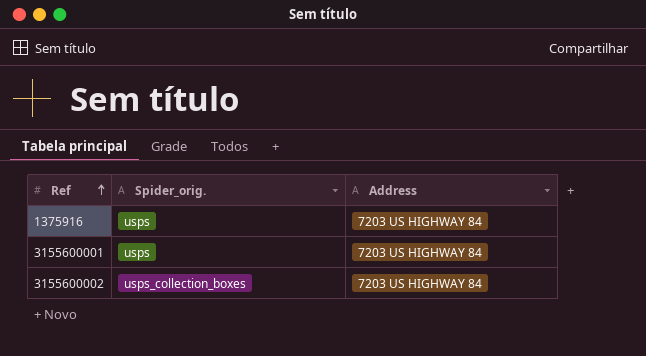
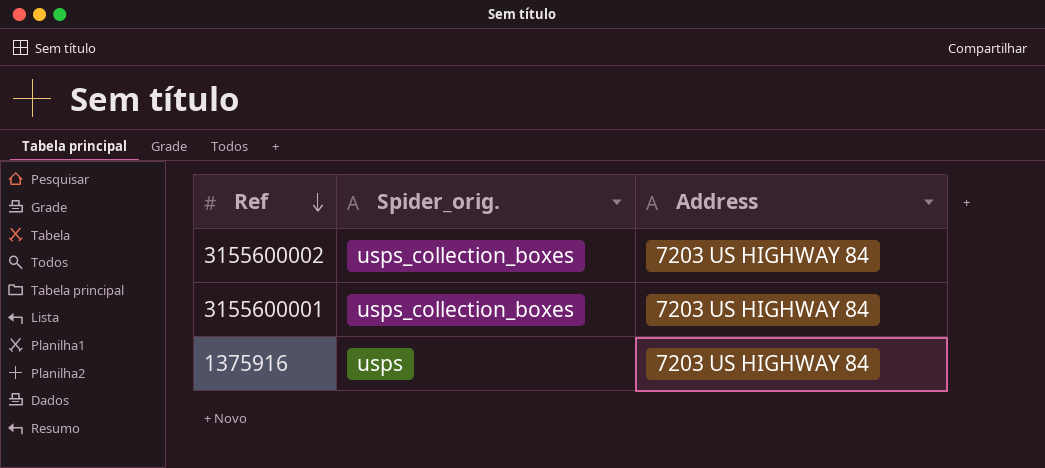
row order: Ref ascending -> Ref descending
3155600001 | Spider_orig.: usps -> usps_collection_boxes

